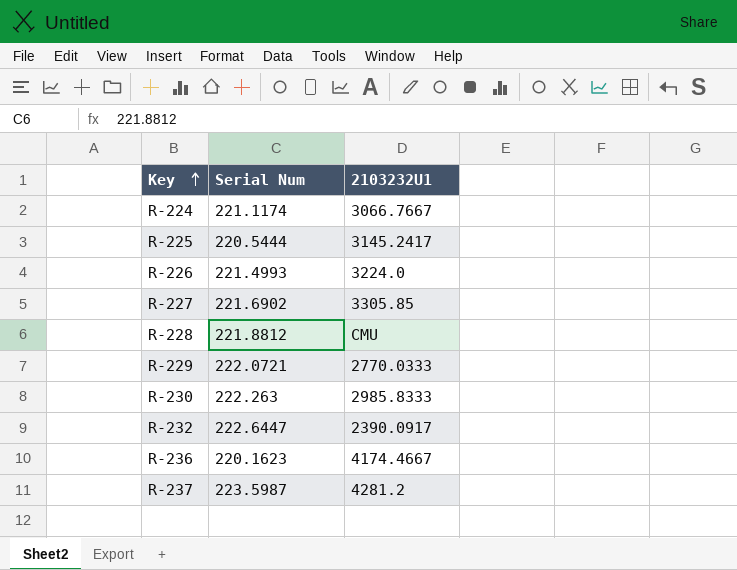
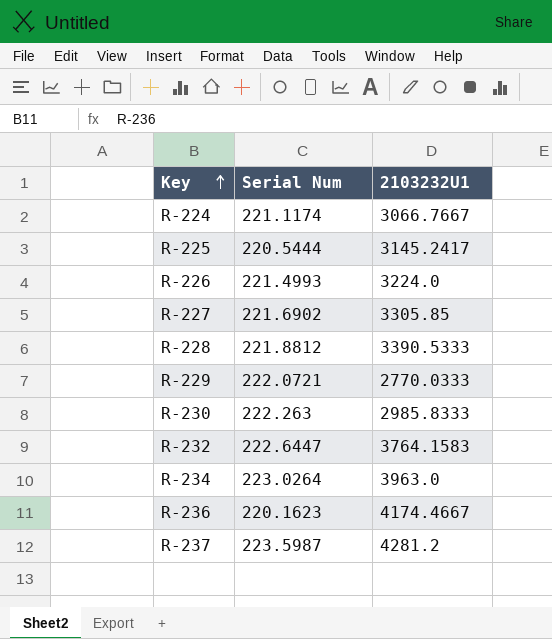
R-228 | 2103232U1: CMU -> 3390.5333
R-232 | 2103232U1: 2390.0917 -> 3764.1583
row R-234: none -> 223.0264 | 3963.0

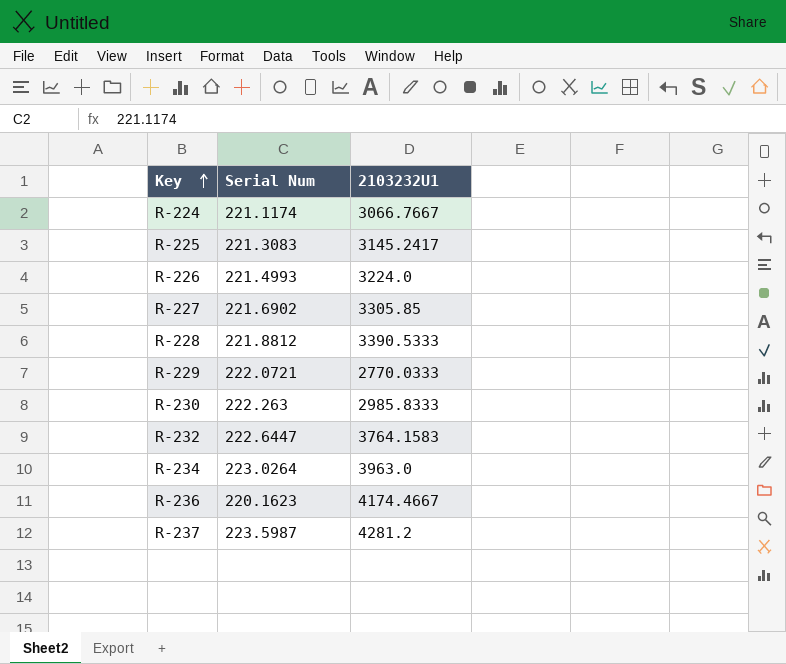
R-225 | Serial Num: 220.5444 -> 221.3083

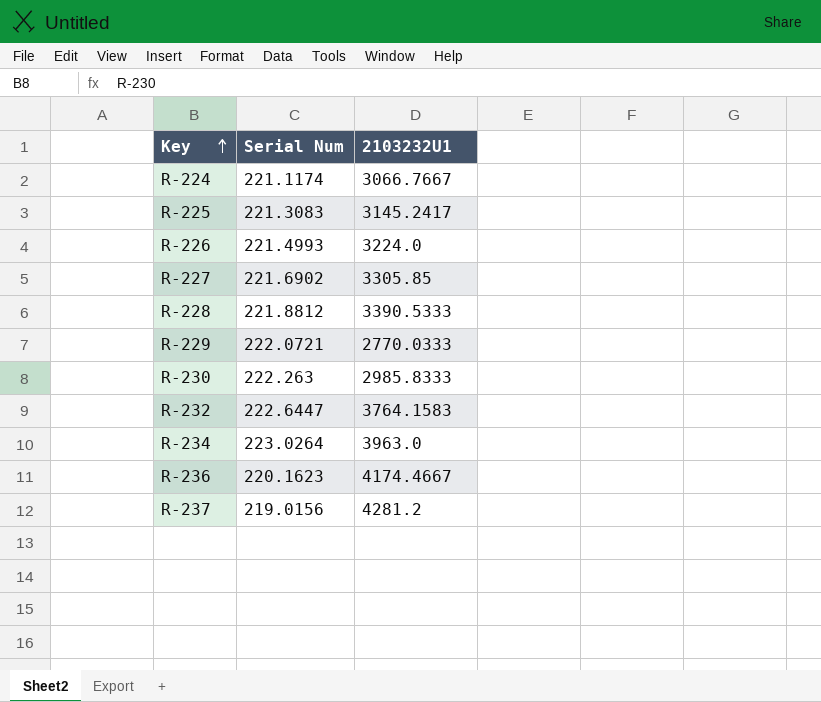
R-237 | Serial Num: 223.5987 -> 219.0156

